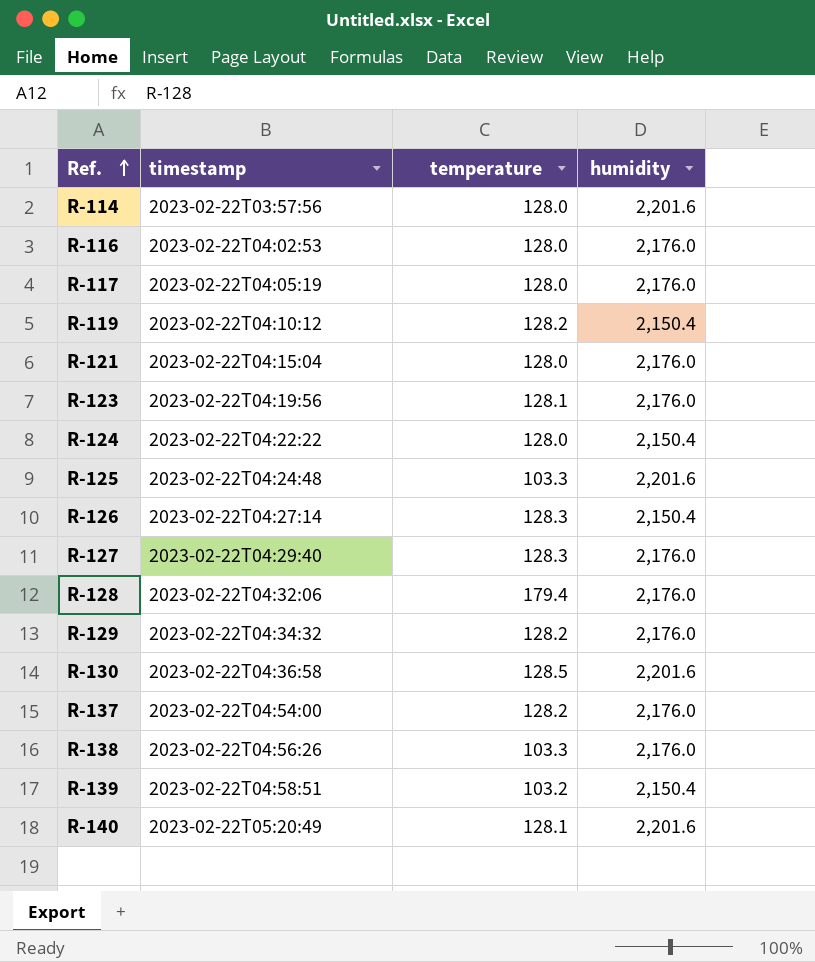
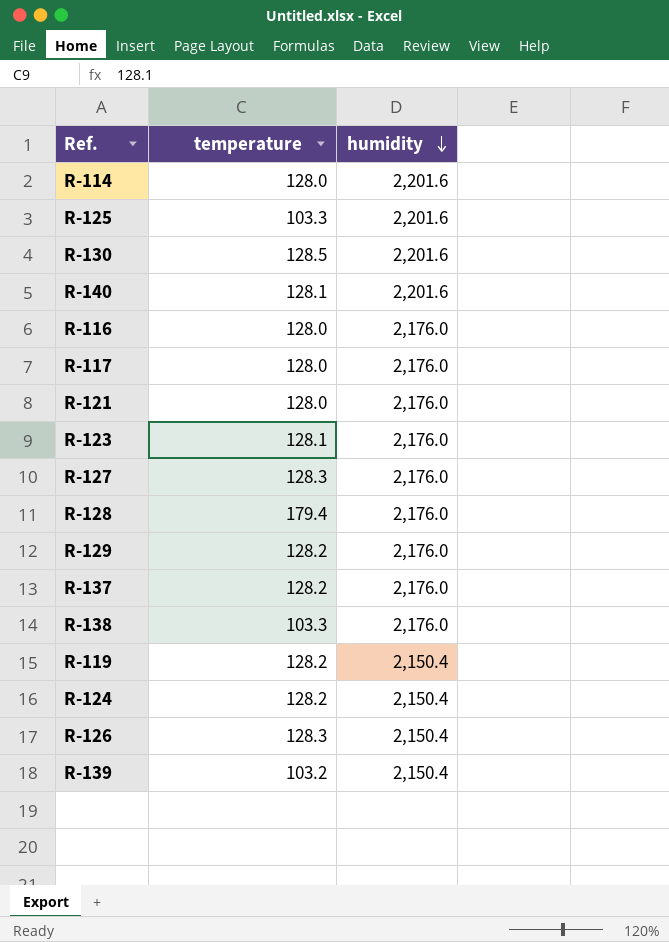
row order: Ref. ascending -> humidity descending
column timestamp | position: 2 -> none
R-124 | temperature: 128.0 -> 128.2

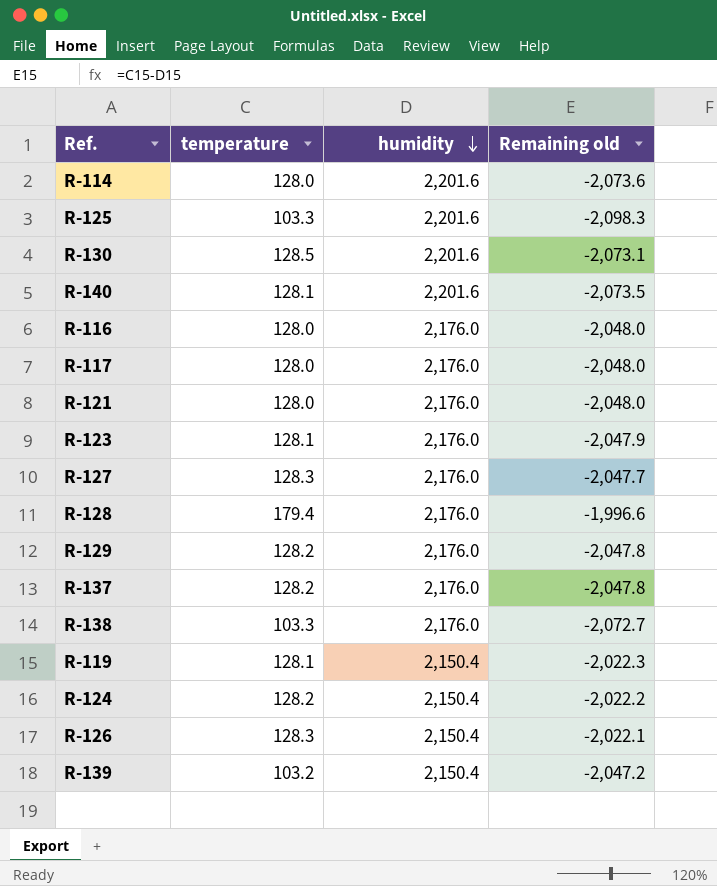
column Remaining old | formula: none -> [temperature] - [humidity]
R-119 | temperature: 128.2 -> 128.1

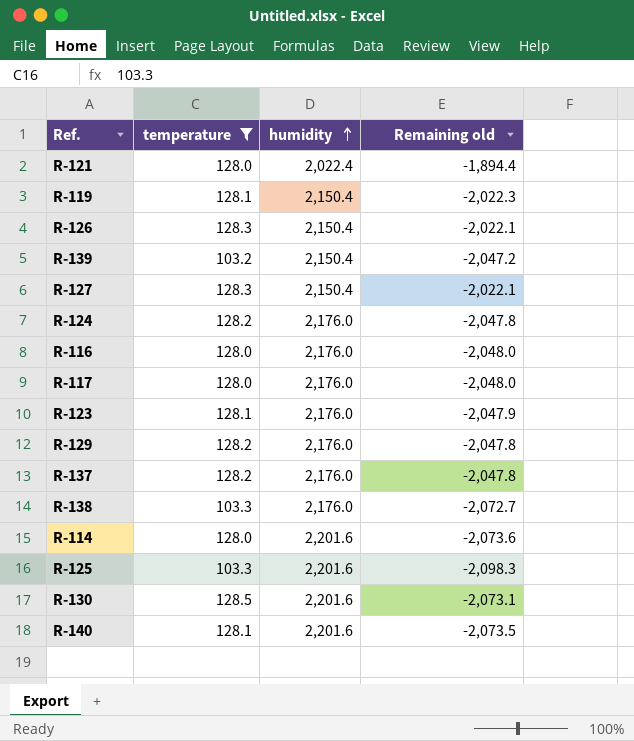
filter: none -> temperature != 179.4
row order: humidity descending -> humidity ascending
R-121 | humidity: 2,176.0 -> 2,022.4
R-121 | Remaining old: -2,048.0 -> -1,894.4
R-127 | humidity: 2,176.0 -> 2,150.4
R-127 | Remaining old: -2,047.7 -> -2,022.1
R-124 | humidity: 2,150.4 -> 2,176.0
R-124 | Remaining old: -2,022.2 -> -2,047.8

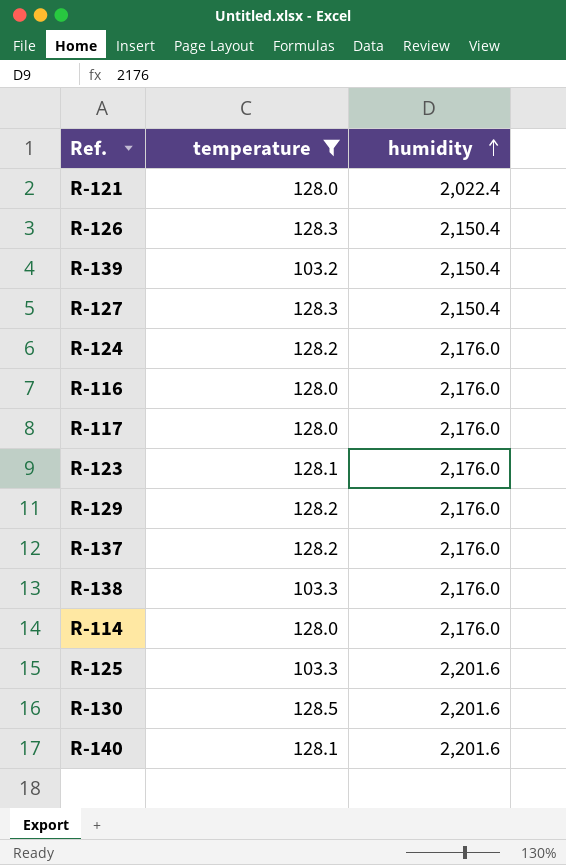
column Remaining old | formula: [temperature] - [humidity] -> none
row R-119: 128.1 | 2,150.4 | -2,022.3 -> none
R-114 | humidity: 2,201.6 -> 2,176.0

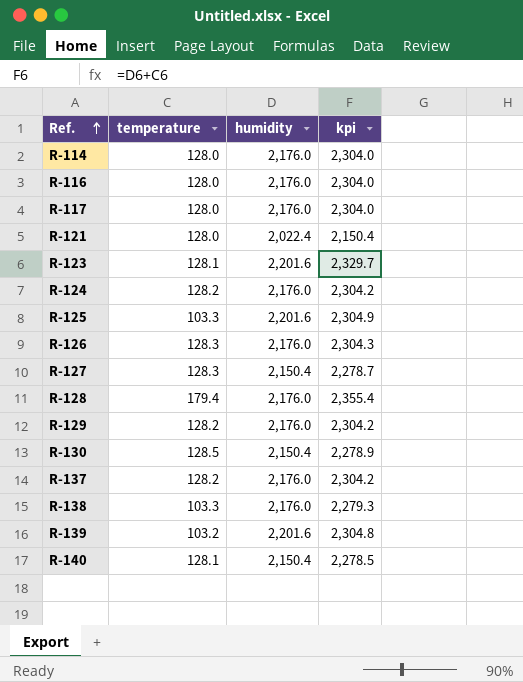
filter: temperature != 179.4 -> none
row order: humidity ascending -> Ref. ascending
column kpi | formula: none -> [temperature] + [humidity]
R-123 | humidity: 2,176.0 -> 2,201.6
R-126 | humidity: 2,150.4 -> 2,176.0
R-130 | humidity: 2,201.6 -> 2,150.4
R-139 | humidity: 2,150.4 -> 2,201.6
R-140 | humidity: 2,201.6 -> 2,150.4

